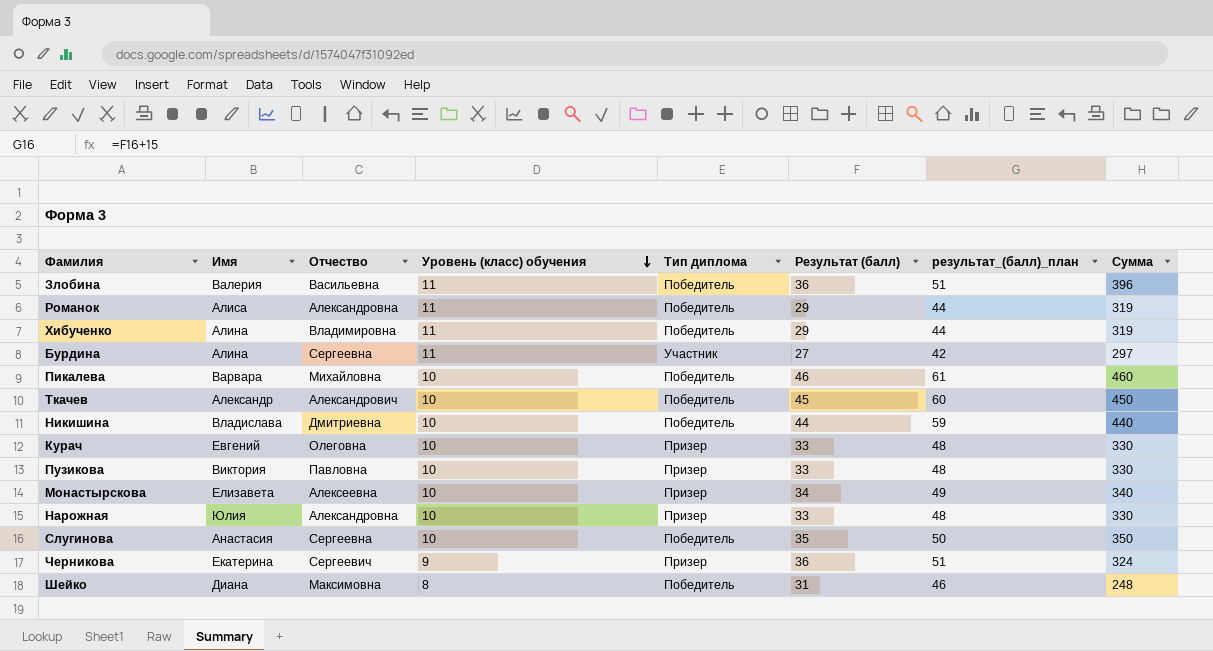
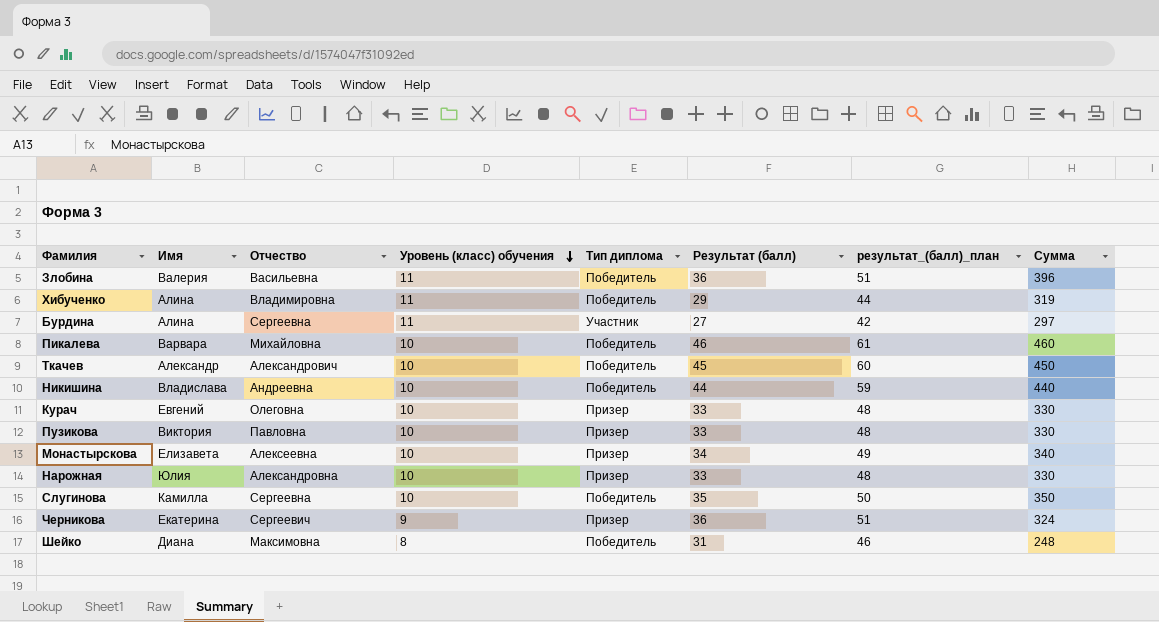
row Романок: Алиса | Александровна | 11 | Победитель | 29 | 44 | 319 -> none
Никишина | Отчество: Дмитриевна -> Андреевна
Слугинова | Имя: Анастасия -> Камилла

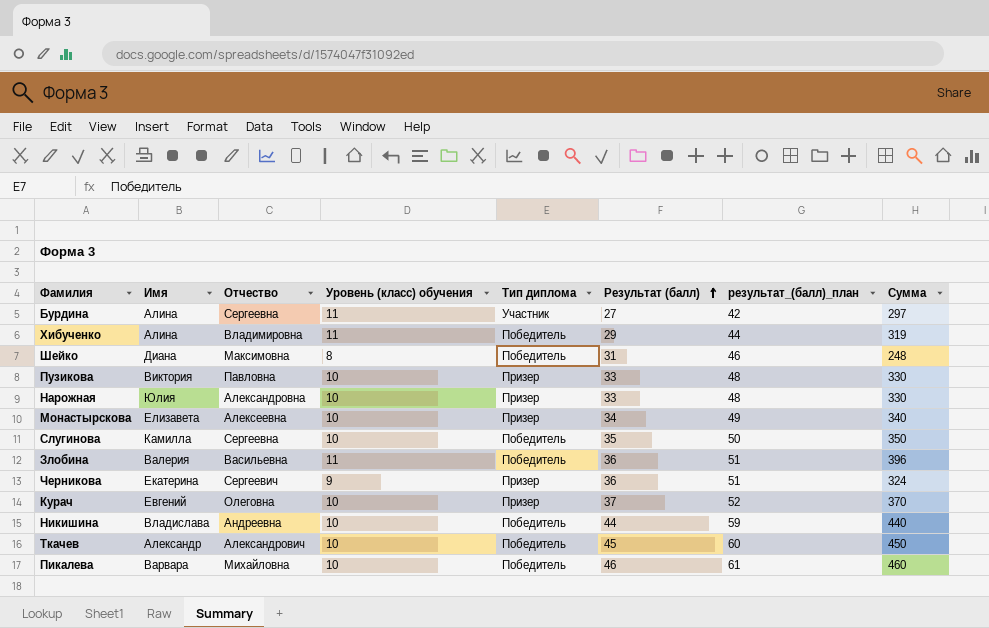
row order: Уровень (класс) обучения descending -> Результат (балл) ascending
Курач | Результат (балл): 33 -> 37
Курач | результат_(балл)_план: 48 -> 52
Курач | Сумма: 330 -> 370

